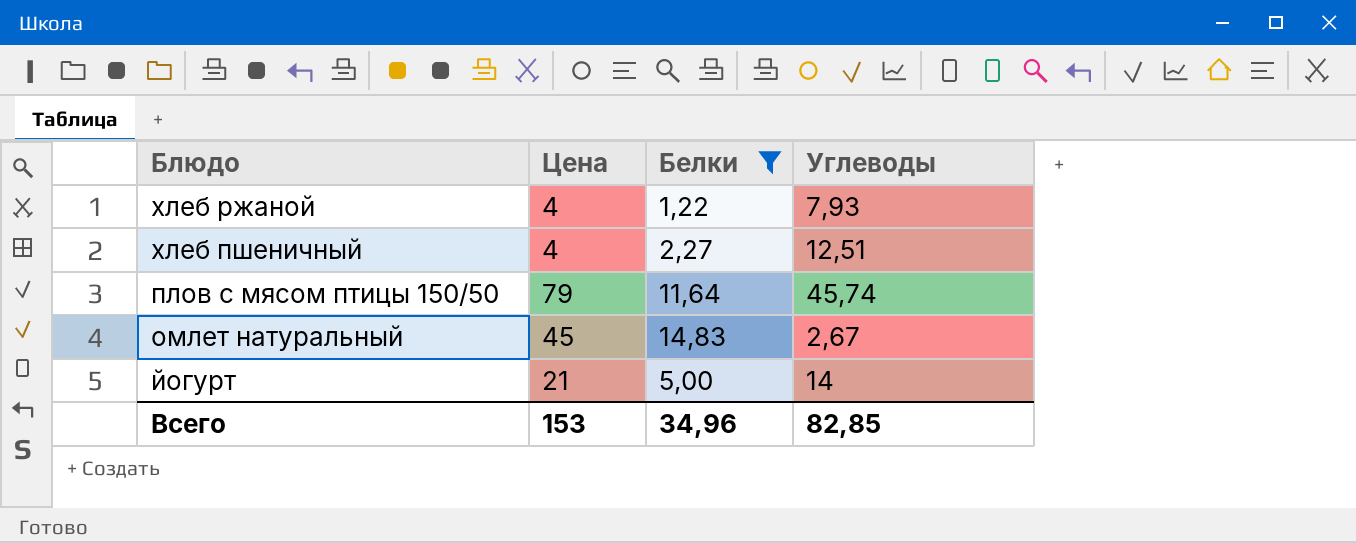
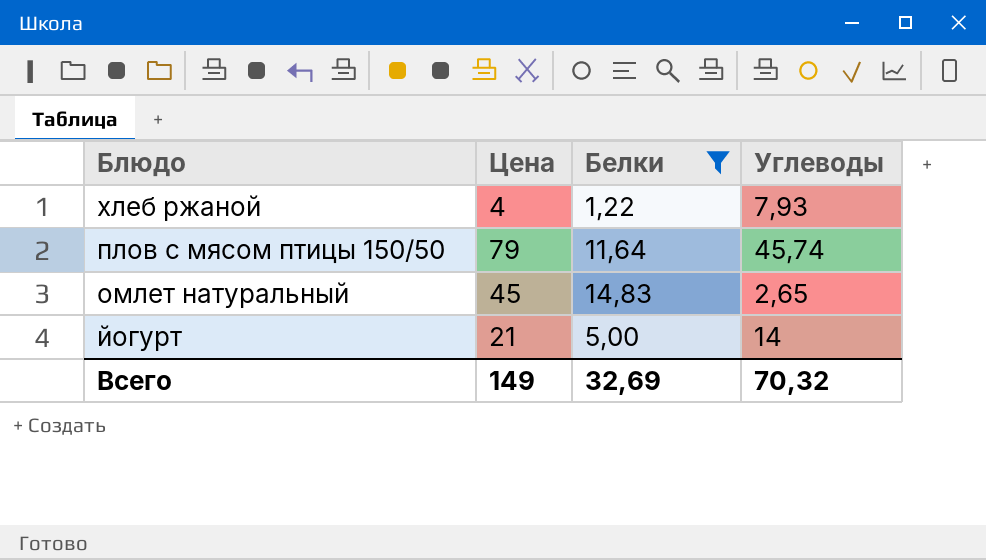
row хлеб пшеничный: 4 | 2,27 | 12,51 -> none
омлет натуральный | Углеводы: 2,67 -> 2,65
Всего | Цена: 153 -> 149
Всего | Белки: 34,96 -> 32,69
Всего | Углеводы: 82,85 -> 70,32

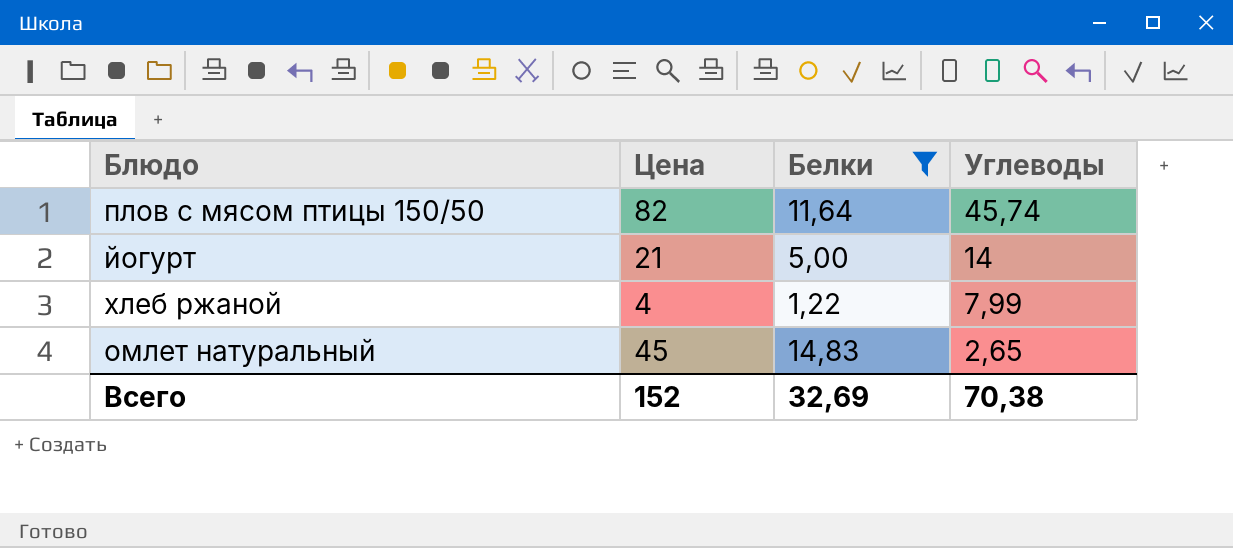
row order: Блюдо descending -> Углеводы descending
плов с мясом птицы 150/50 | Цена: 79 -> 82
хлеб ржаной | Углеводы: 7,93 -> 7,99
Всего | Цена: 149 -> 152
Всего | Углеводы: 70,32 -> 70,38

